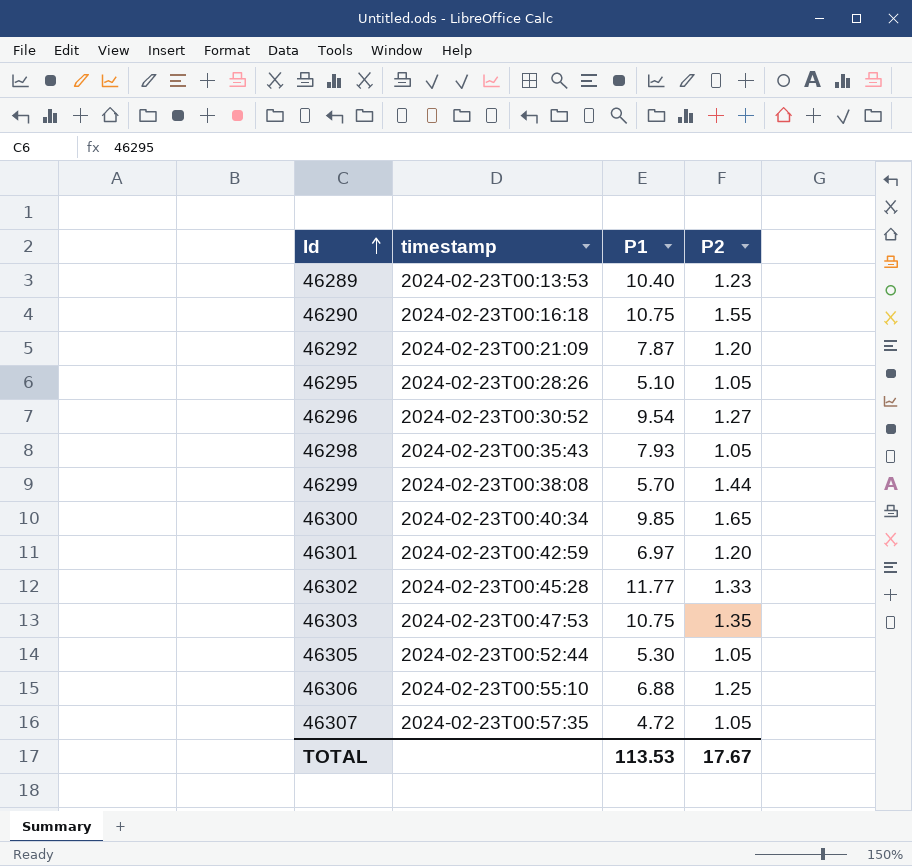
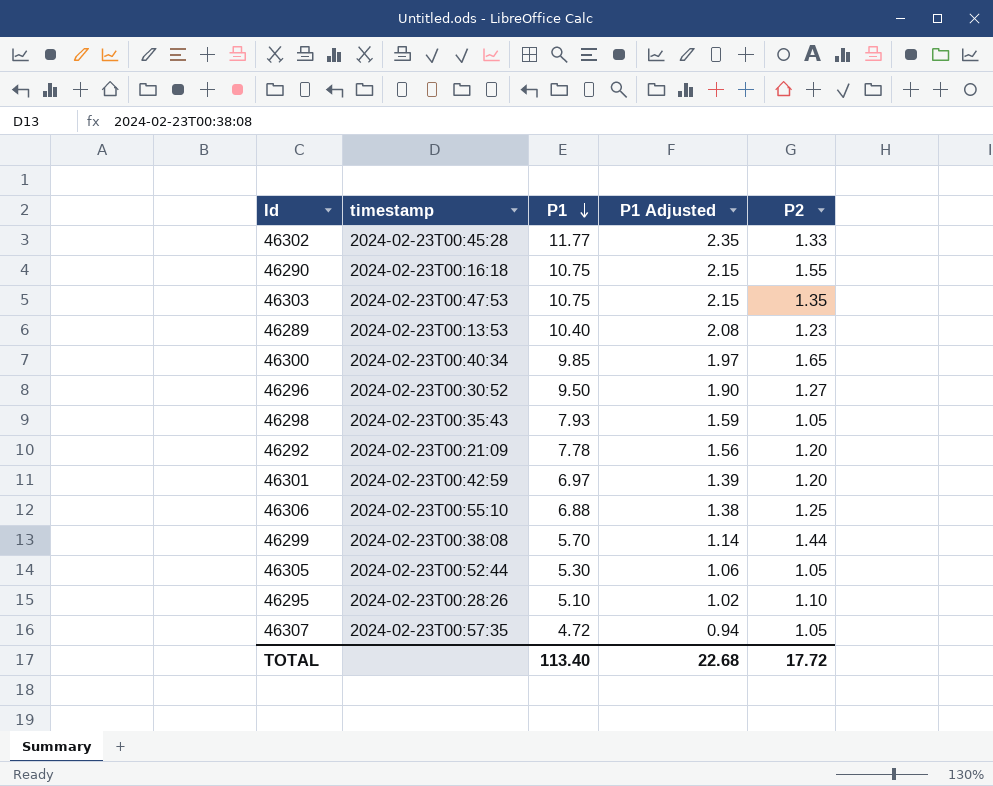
row order: Id ascending -> P1 descending
column P1 Adjusted | formula: none -> [P1] * 0.2
46296 | P1: 9.54 -> 9.50
46292 | P1: 7.87 -> 7.78
46295 | P2: 1.05 -> 1.10
TOTAL | P1: 113.53 -> 113.40
TOTAL | P2: 17.67 -> 17.72

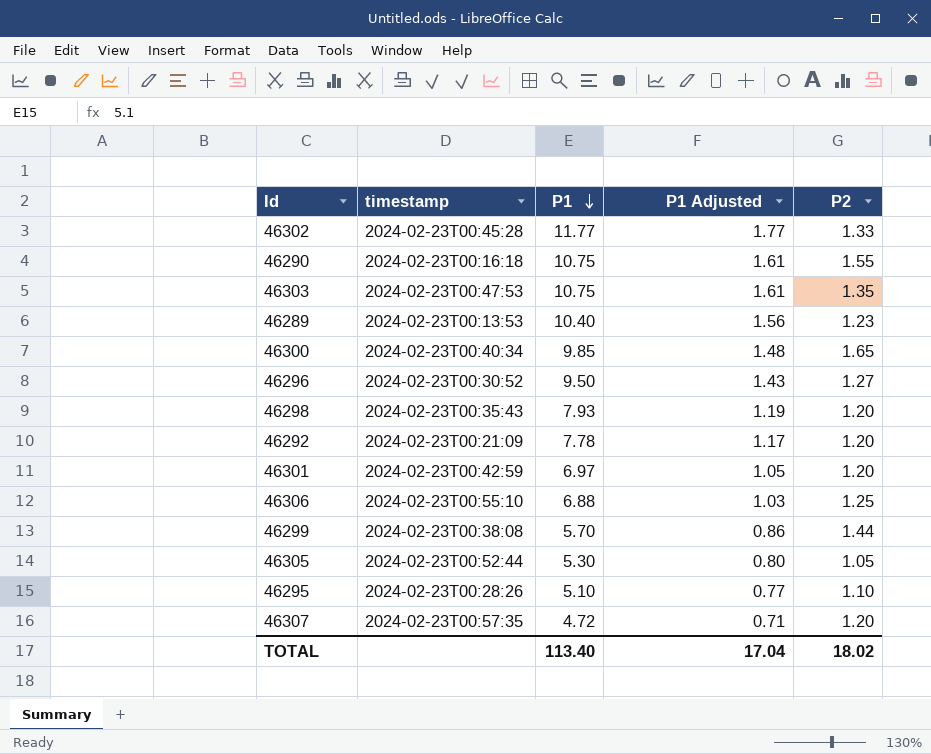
column P1 Adjusted | formula: [P1] * 0.2 -> [P1] * 0.15
46298 | P2: 1.05 -> 1.20
46307 | P2: 1.05 -> 1.20
TOTAL | P1 Adjusted: 22.68 -> 17.04
TOTAL | P2: 17.72 -> 18.02

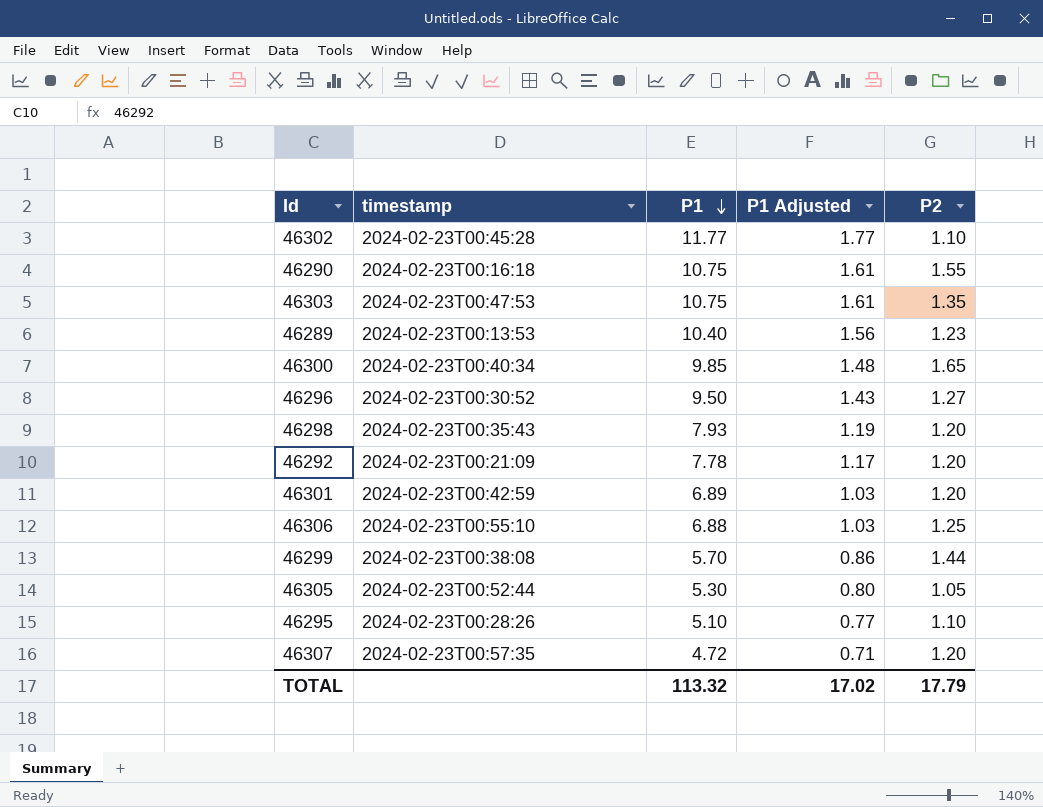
46302 | P2: 1.33 -> 1.10
46301 | P1: 6.97 -> 6.89
46301 | P1 Adjusted: 1.05 -> 1.03
TOTAL | P1: 113.40 -> 113.32
TOTAL | P1 Adjusted: 17.04 -> 17.02
TOTAL | P2: 18.02 -> 17.79

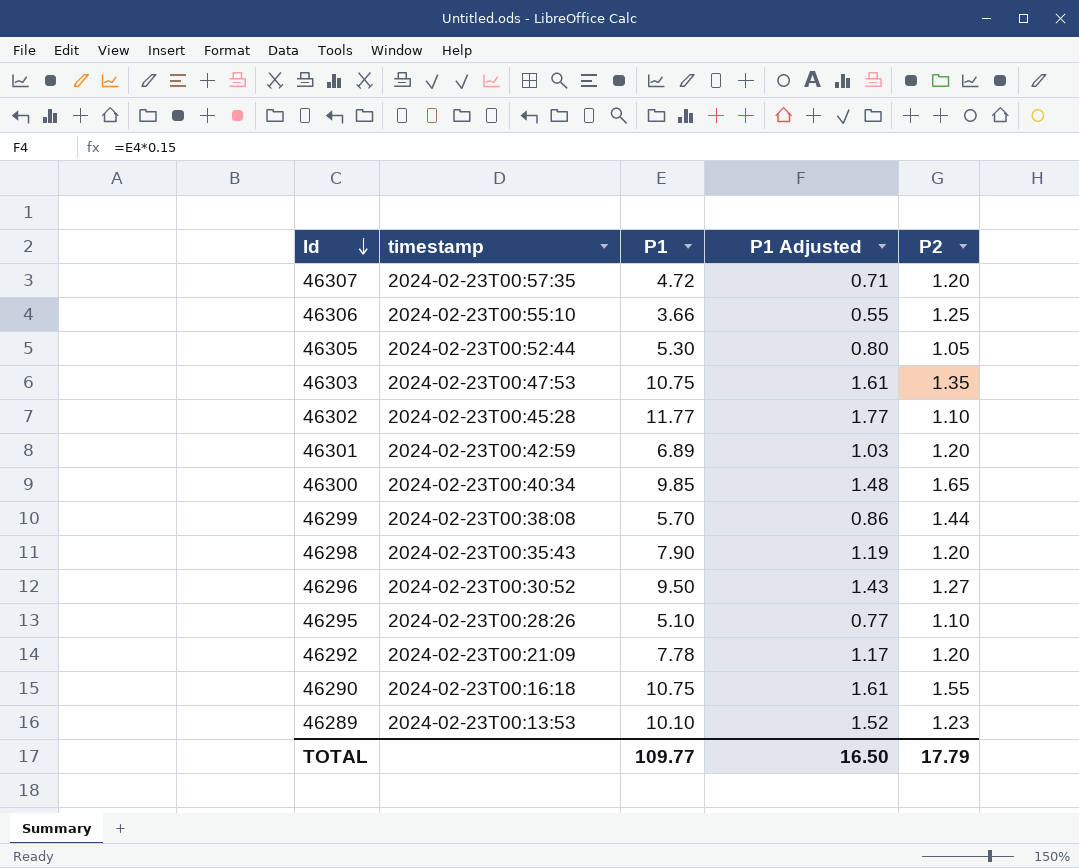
row order: P1 descending -> Id descending
46306 | P1: 6.88 -> 3.66
46306 | P1 Adjusted: 1.03 -> 0.55
46298 | P1: 7.93 -> 7.90
46289 | P1: 10.40 -> 10.10
46289 | P1 Adjusted: 1.56 -> 1.52
TOTAL | P1: 113.32 -> 109.77
TOTAL | P1 Adjusted: 17.02 -> 16.50

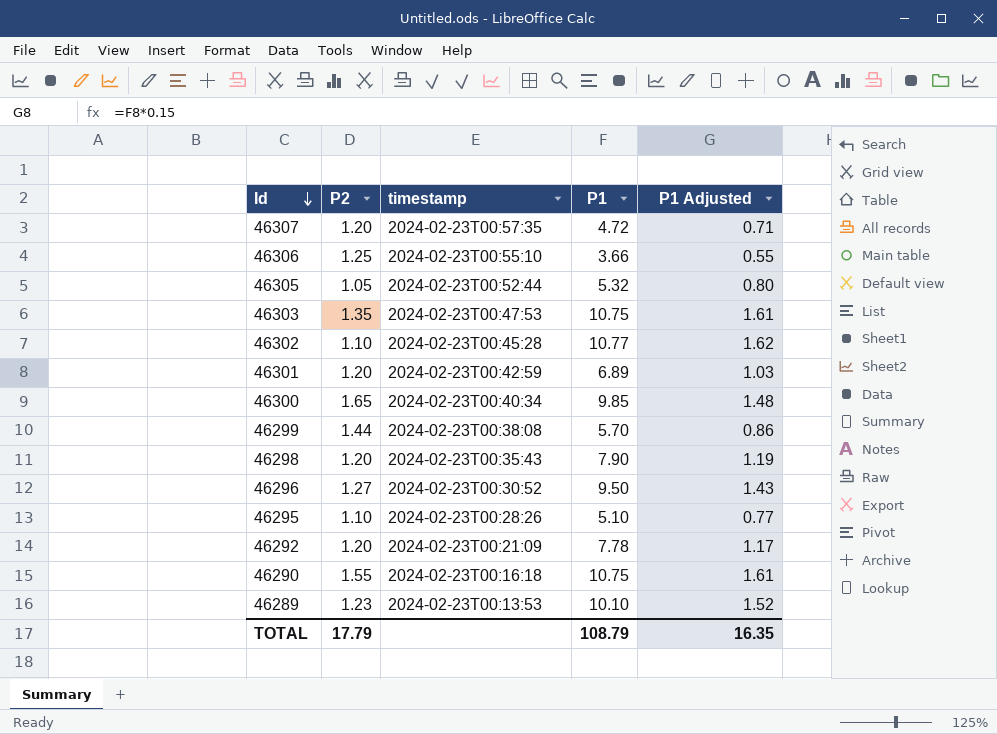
column P2 | position: 5 -> 2
46305 | P1: 5.30 -> 5.32
46302 | P1: 11.77 -> 10.77
46302 | P1 Adjusted: 1.77 -> 1.62
TOTAL | P1: 109.77 -> 108.79
TOTAL | P1 Adjusted: 16.50 -> 16.35

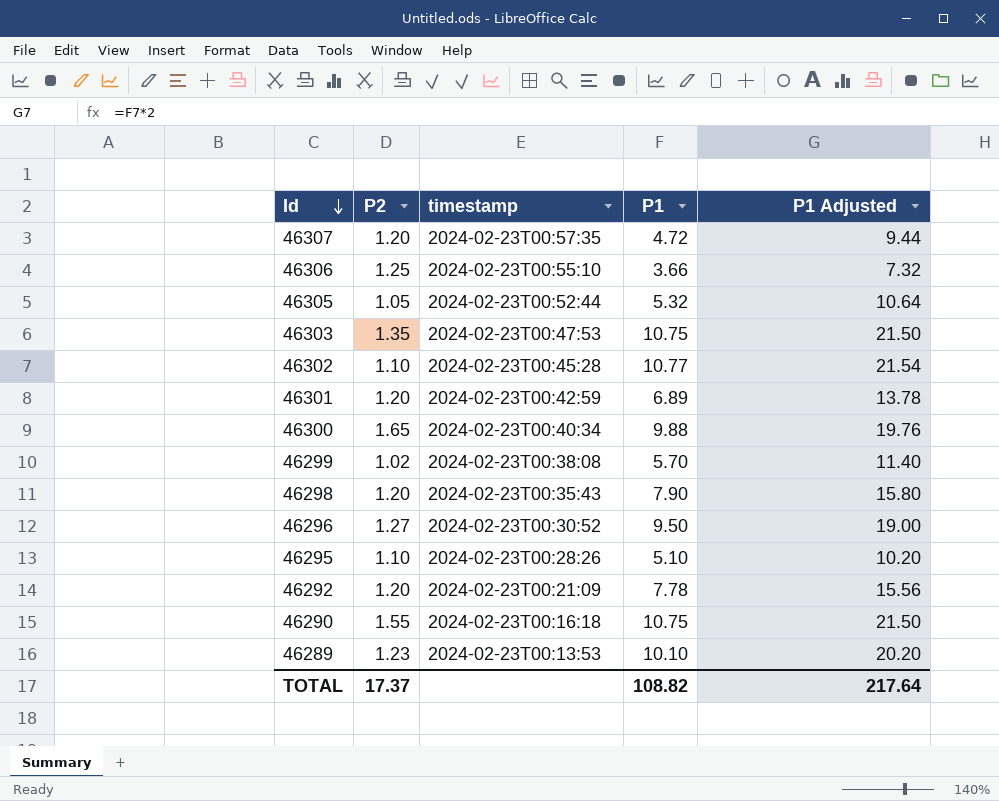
column P1 Adjusted | formula: [P1] * 0.15 -> [P1] * 2
46300 | P1: 9.85 -> 9.88
46299 | P2: 1.44 -> 1.02
TOTAL | P2: 17.79 -> 17.37
TOTAL | P1: 108.79 -> 108.82
TOTAL | P1 Adjusted: 16.35 -> 217.64

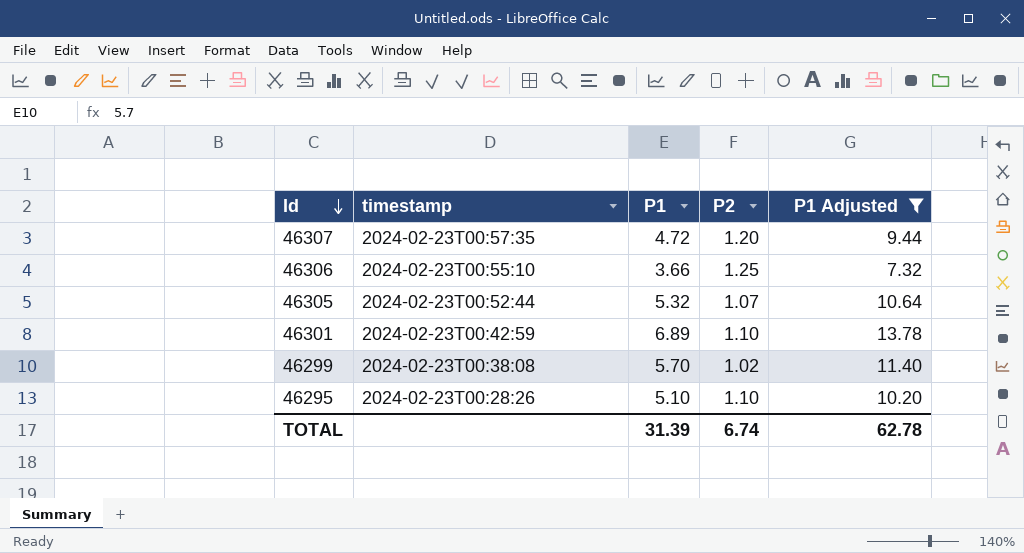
filter: none -> P1 Adjusted <= 13.78
column P2 | position: 2 -> 4
46305 | P2: 1.05 -> 1.07
46301 | P2: 1.20 -> 1.10
TOTAL | P1: 108.82 -> 31.39
TOTAL | P2: 17.37 -> 6.74
TOTAL | P1 Adjusted: 217.64 -> 62.78

